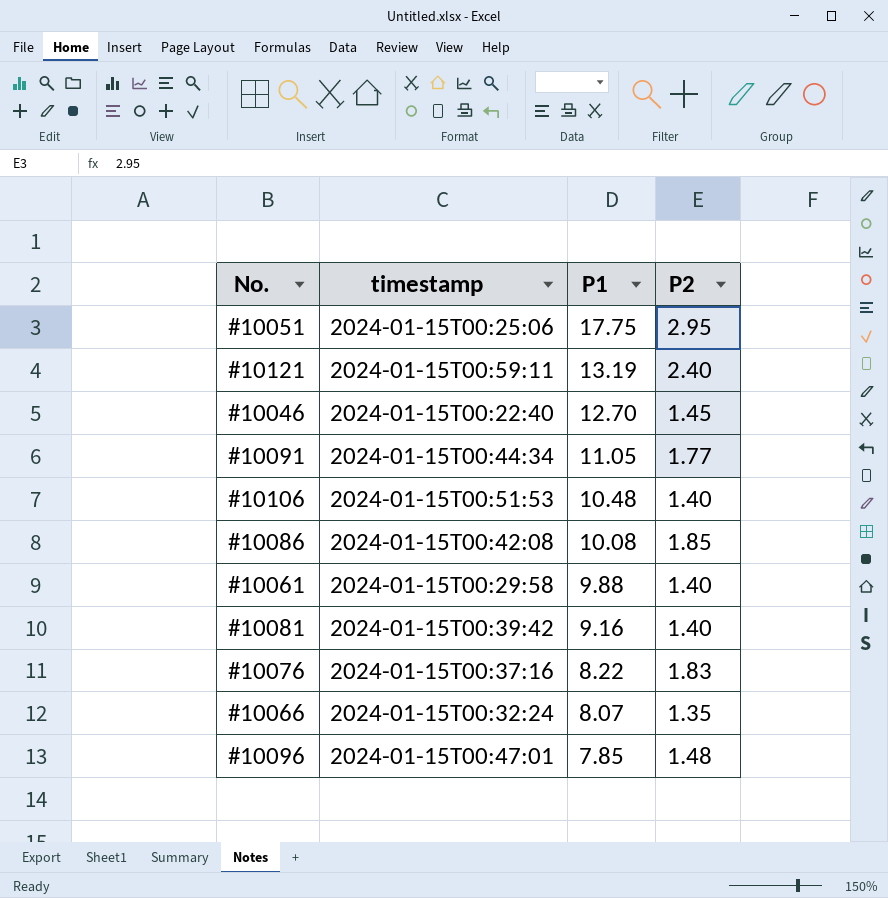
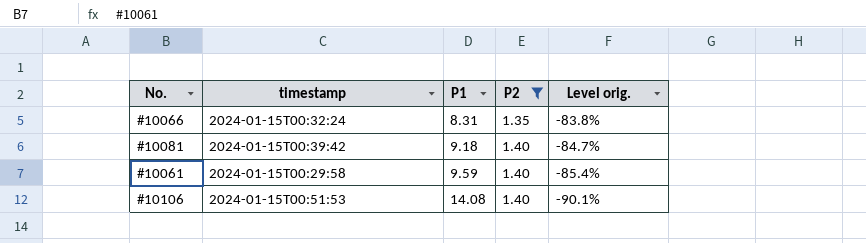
filter: none -> P2 <= 1.40
row order: P1 descending -> P1 ascending
column Level orig. | formula: none -> ([P2] - [P1]) / [P1]
#10066 | P1: 8.07 -> 8.31
#10081 | P1: 9.16 -> 9.18
#10061 | P1: 9.88 -> 9.59
#10106 | P1: 10.48 -> 14.08

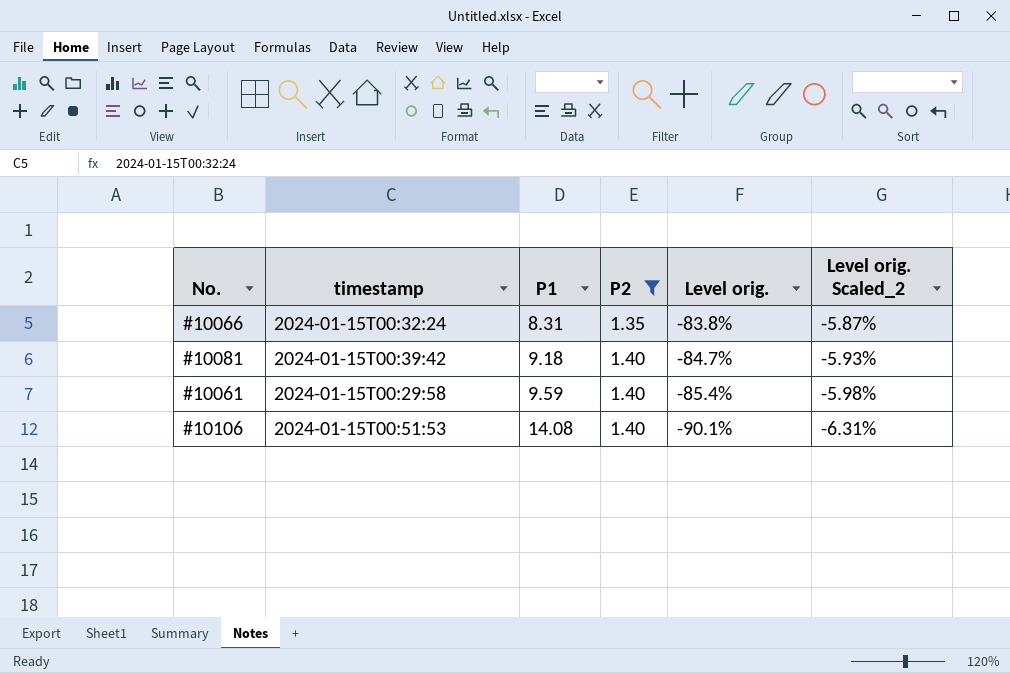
column Level orig. Scaled_2 | formula: none -> [Level orig.] * 0.07

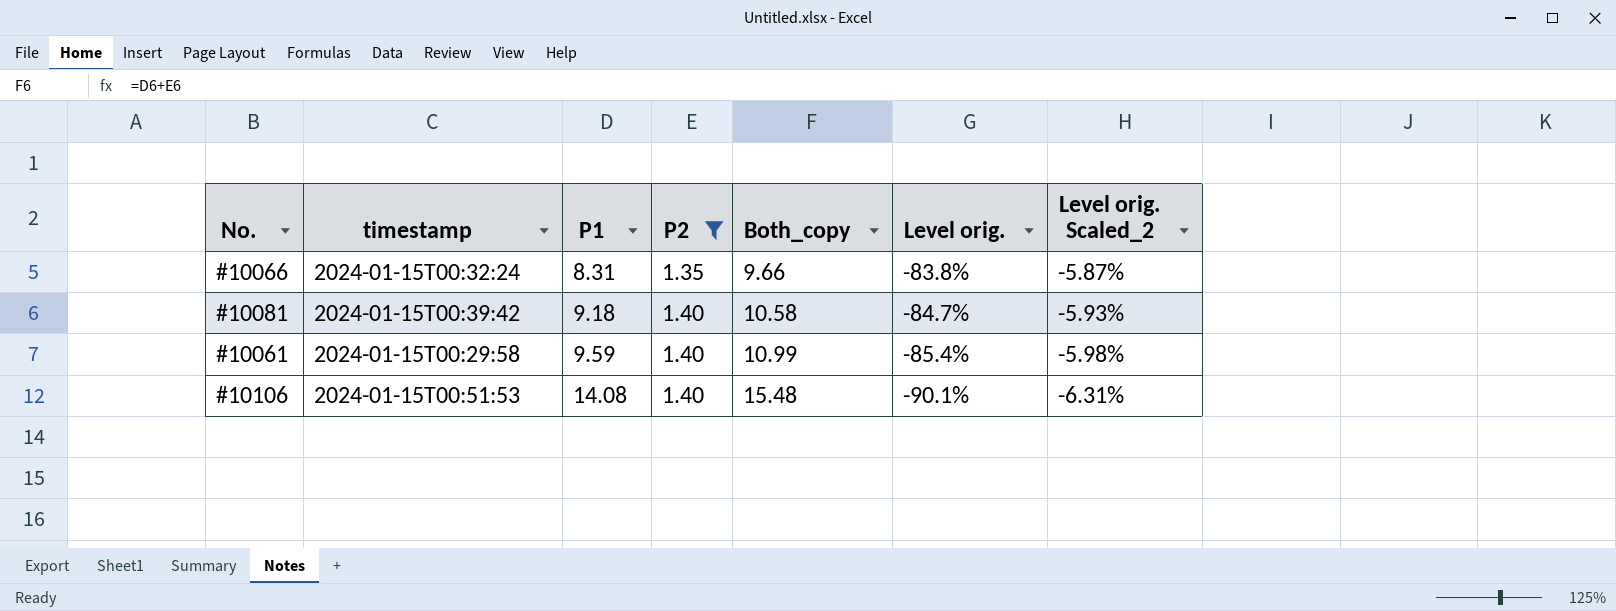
column Both_copy | formula: none -> [P1] + [P2]

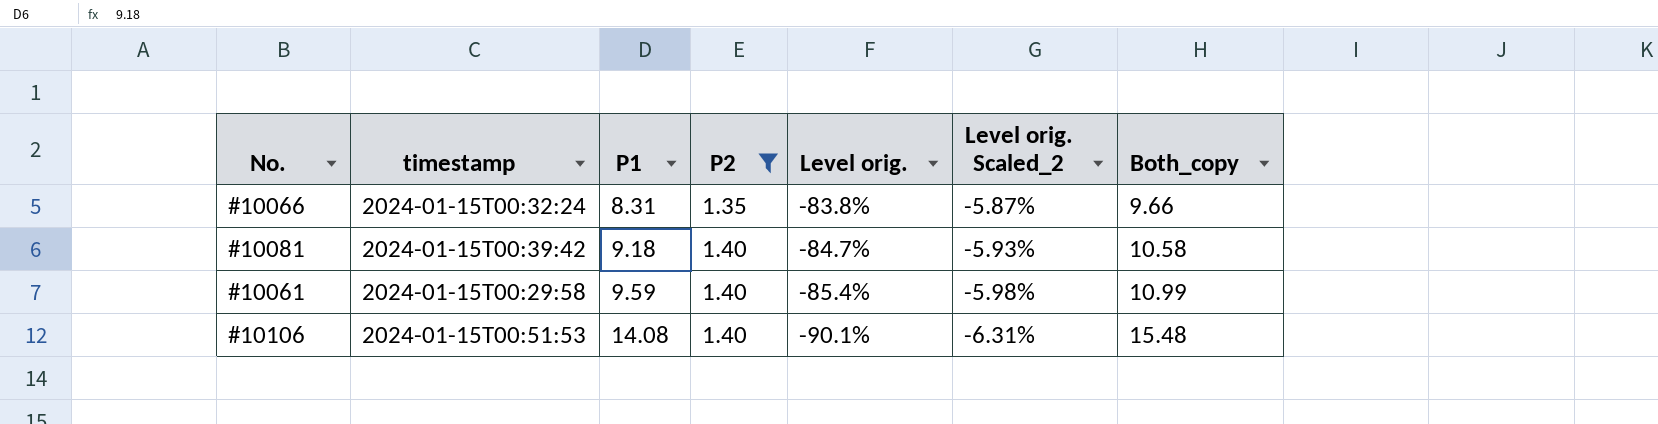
column Both_copy | position: 5 -> 7

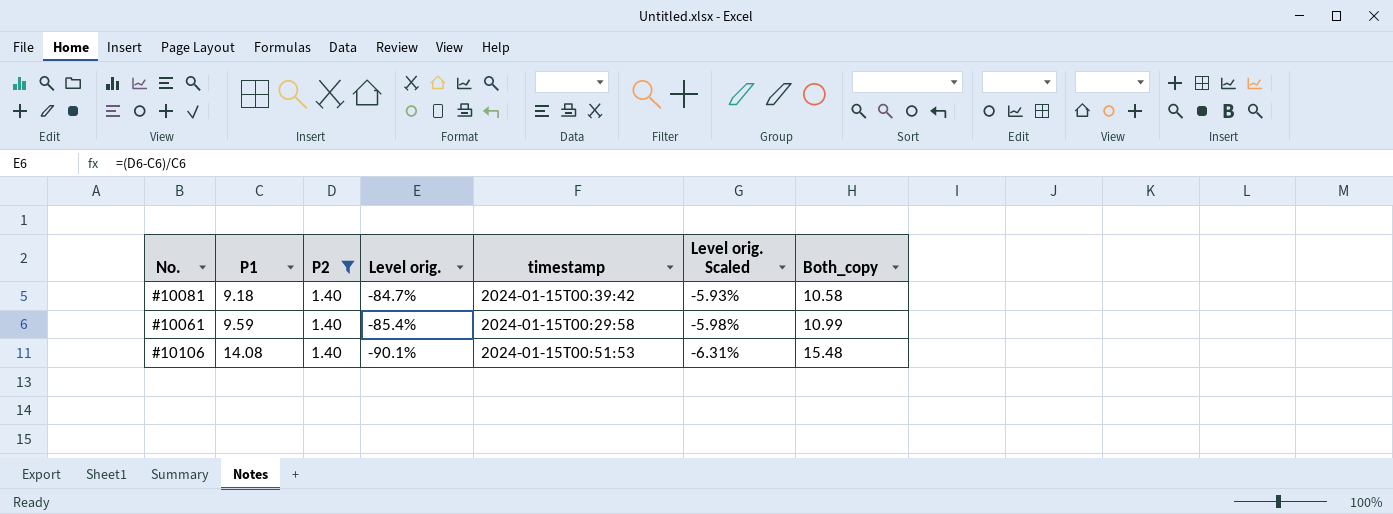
column timestamp | position: 2 -> 5
column name: Level orig. Scaled_2 -> Level orig. Scaled
row #10066: 2024-01-15T00:32:24 | 8.31 | 1.35 | -83.8% | -5.87% | 9.66 -> none

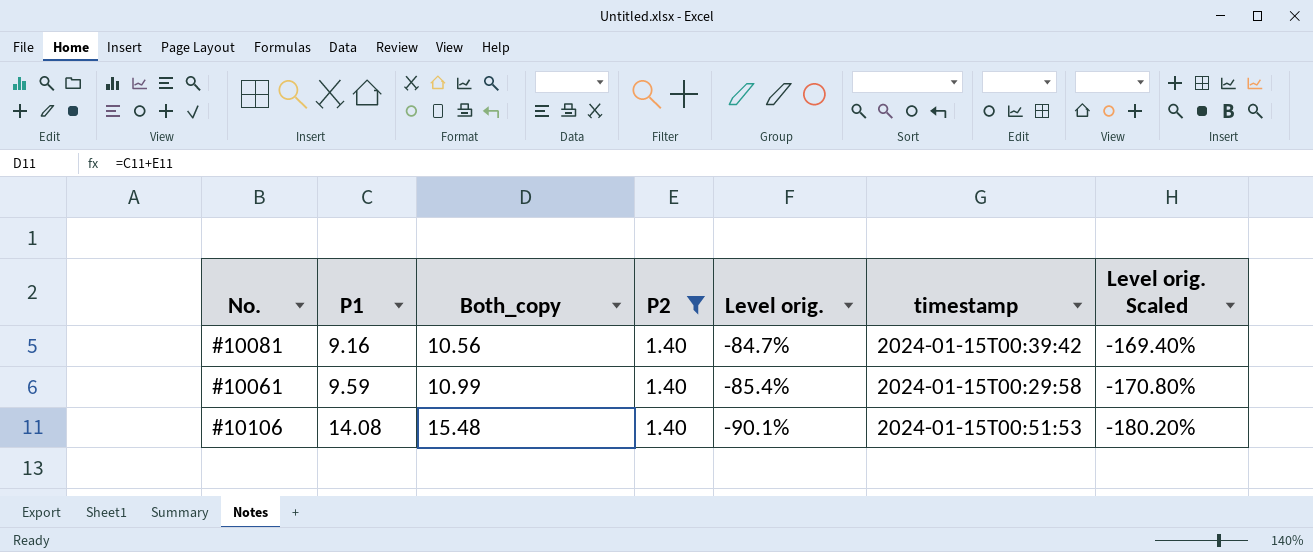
column Both_copy | position: 7 -> 3
column Level orig. Scaled | formula: [Level orig.] * 0.07 -> [Level orig.] * 2
#10081 | P1: 9.18 -> 9.16
#10081 | Both_copy: 10.58 -> 10.56

